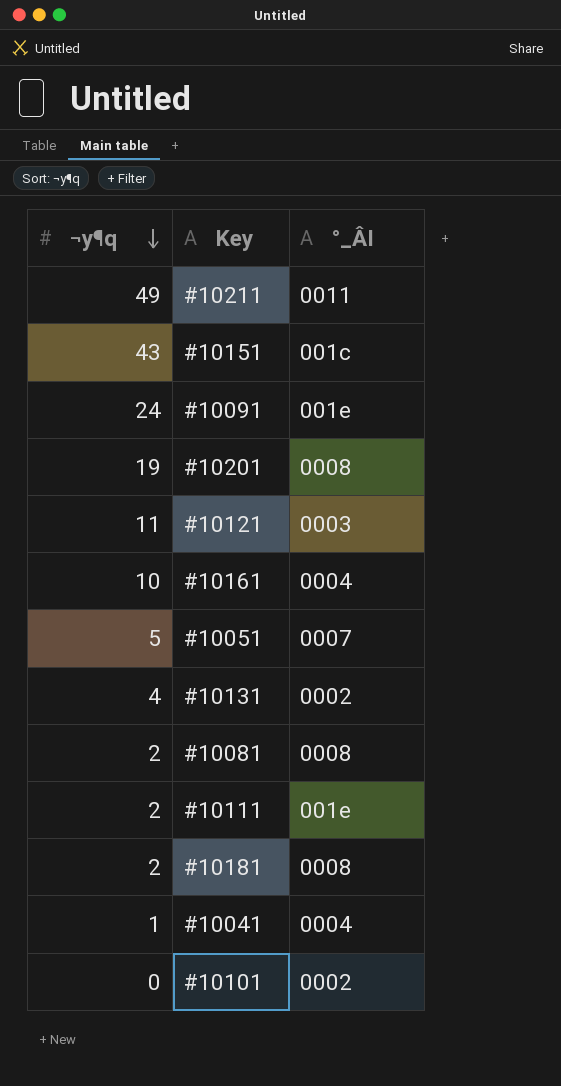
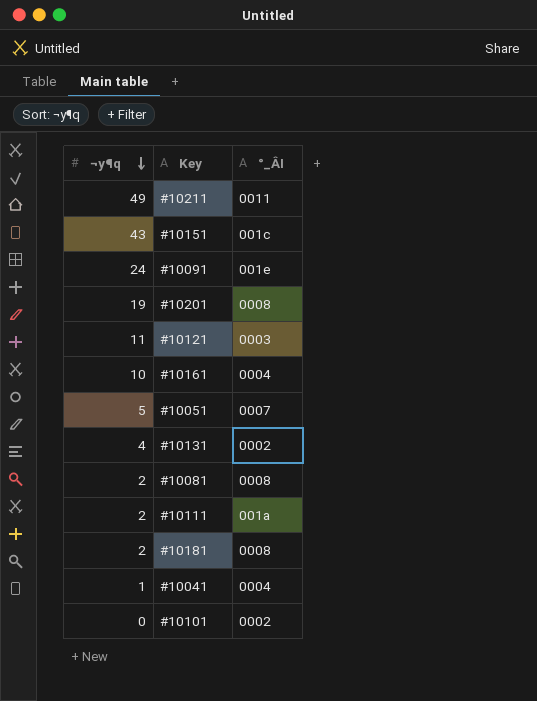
#10111 | °_ÂI: 001e -> 001a

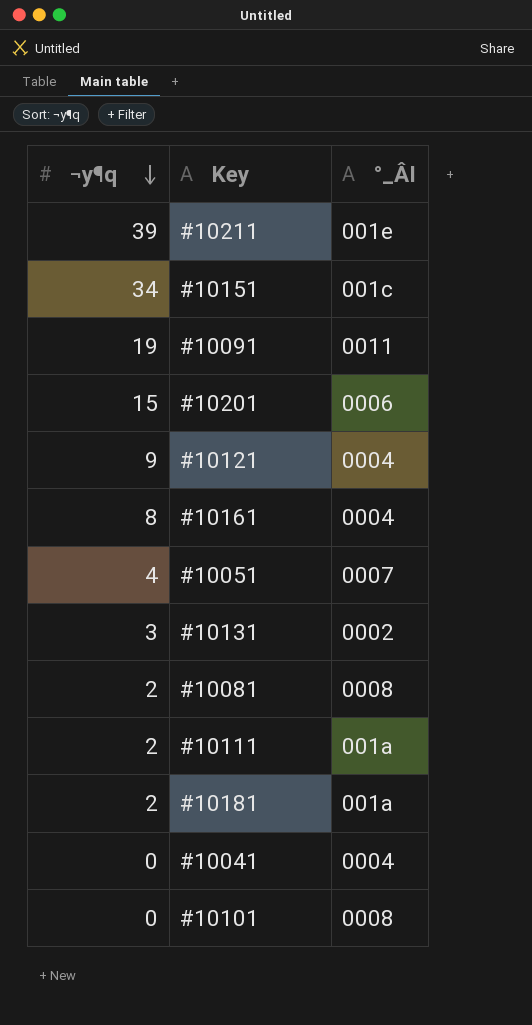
#10211 | ¬y¶q: 49 -> 39
#10211 | °_ÂI: 0011 -> 001e
#10151 | ¬y¶q: 43 -> 34
#10091 | ¬y¶q: 24 -> 19
#10091 | °_ÂI: 001e -> 0011
#10201 | ¬y¶q: 19 -> 15
#10201 | °_ÂI: 0008 -> 0006
#10121 | ¬y¶q: 11 -> 9
#10121 | °_ÂI: 0003 -> 0004
#10161 | ¬y¶q: 10 -> 8
#10051 | ¬y¶q: 5 -> 4
#10131 | ¬y¶q: 4 -> 3
#10181 | °_ÂI: 0008 -> 001a
#10041 | ¬y¶q: 1 -> 0
#10101 | °_ÂI: 0002 -> 0008

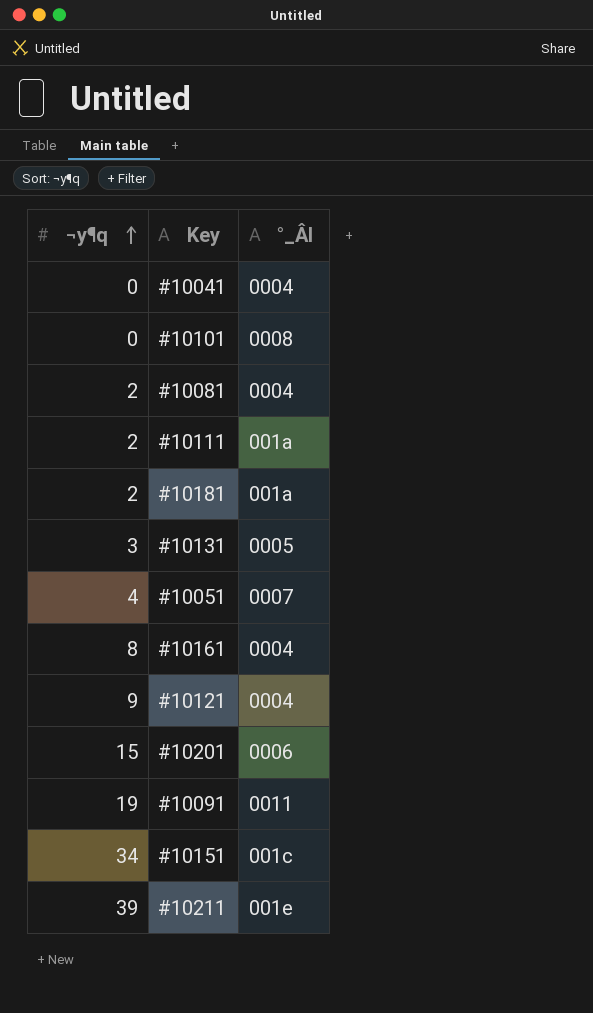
row order: ¬y¶q descending -> ¬y¶q ascending
#10081 | °_ÂI: 0008 -> 0004
#10131 | °_ÂI: 0002 -> 0005

